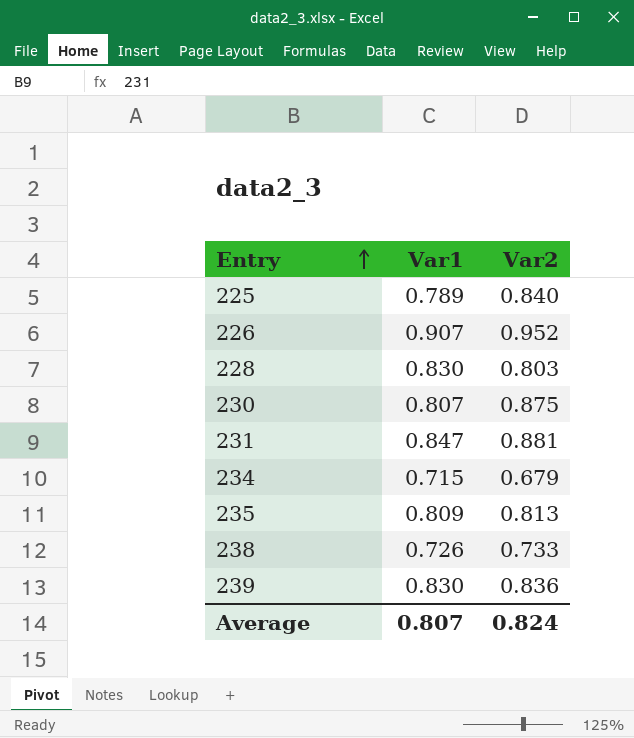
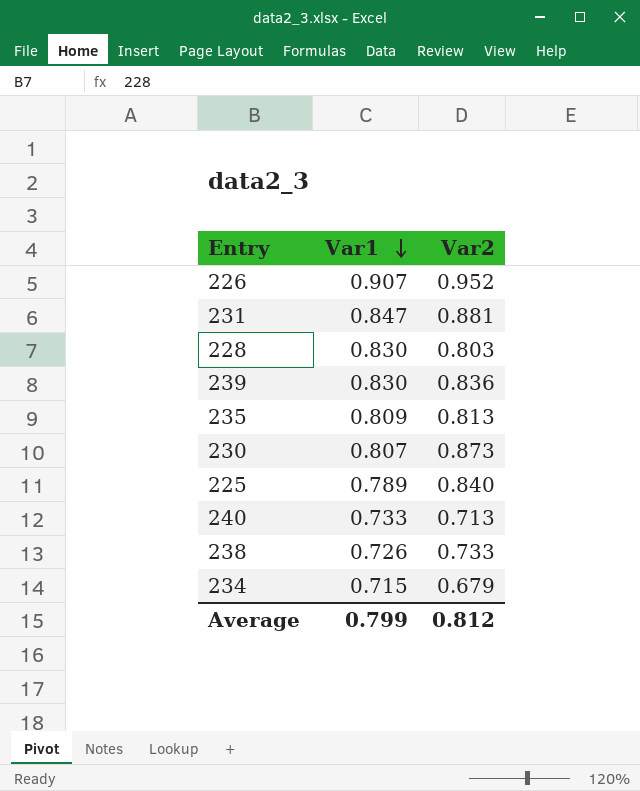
row order: Entry ascending -> Var1 descending
230 | Var2: 0.875 -> 0.873
row 240: none -> 0.733 | 0.713
Average | Var1: 0.807 -> 0.799
Average | Var2: 0.824 -> 0.812

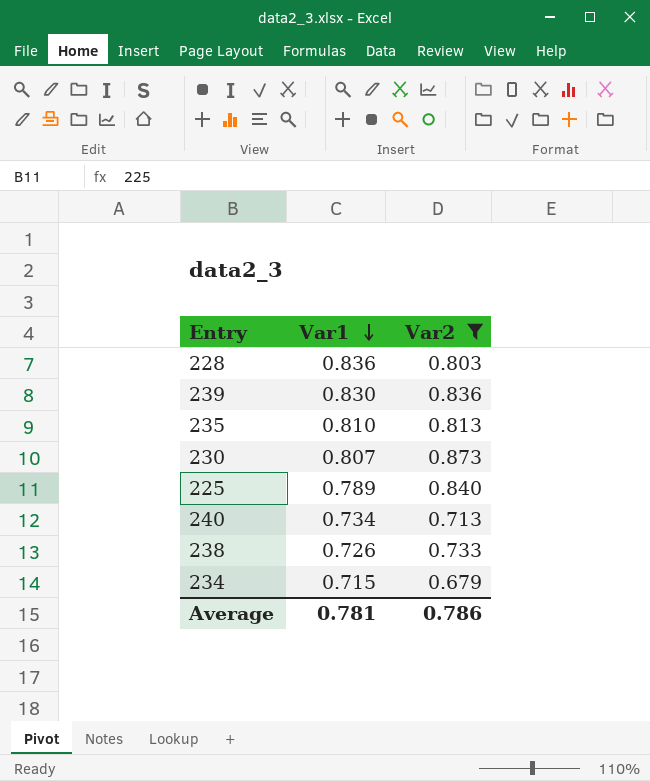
filter: none -> Var2 <= 0.873
228 | Var1: 0.830 -> 0.836
235 | Var1: 0.809 -> 0.810
240 | Var1: 0.733 -> 0.734
Average | Var1: 0.799 -> 0.781
Average | Var2: 0.812 -> 0.786

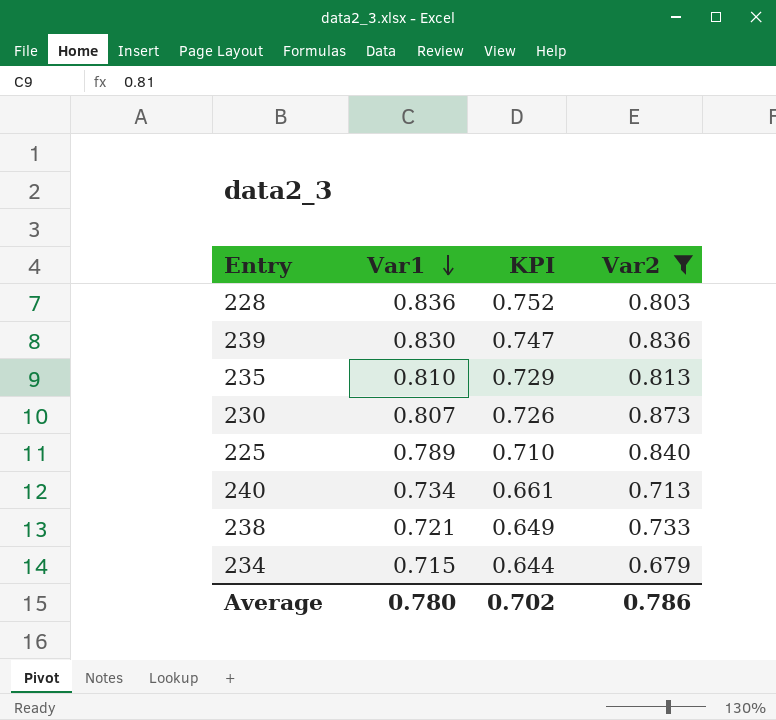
column KPI | formula: none -> [Var1] * 0.9
238 | Var1: 0.726 -> 0.721
Average | Var1: 0.781 -> 0.780

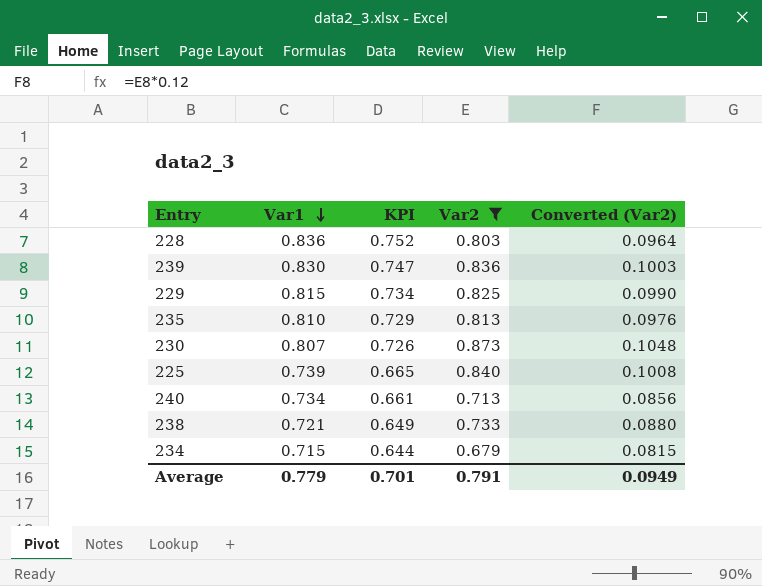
column Converted (Var2) | formula: none -> [Var2] * 0.12
row 229: none -> 0.815 | 0.734 | 0.825 | 0.0990
225 | Var1: 0.789 -> 0.739
225 | KPI: 0.710 -> 0.665
Average | Var1: 0.780 -> 0.779
Average | KPI: 0.702 -> 0.701
Average | Var2: 0.786 -> 0.791

